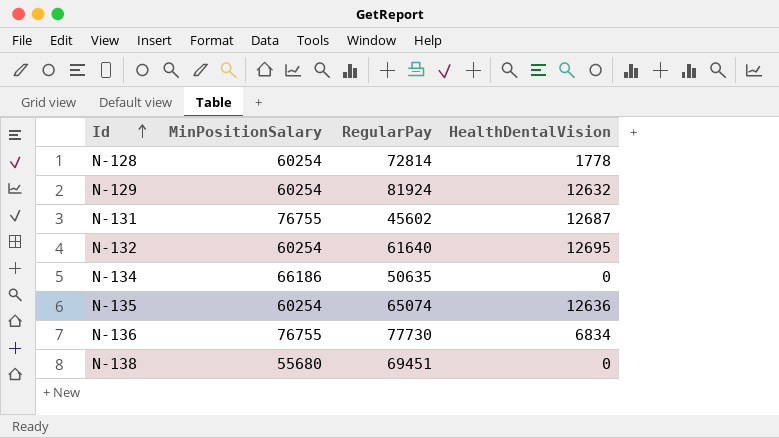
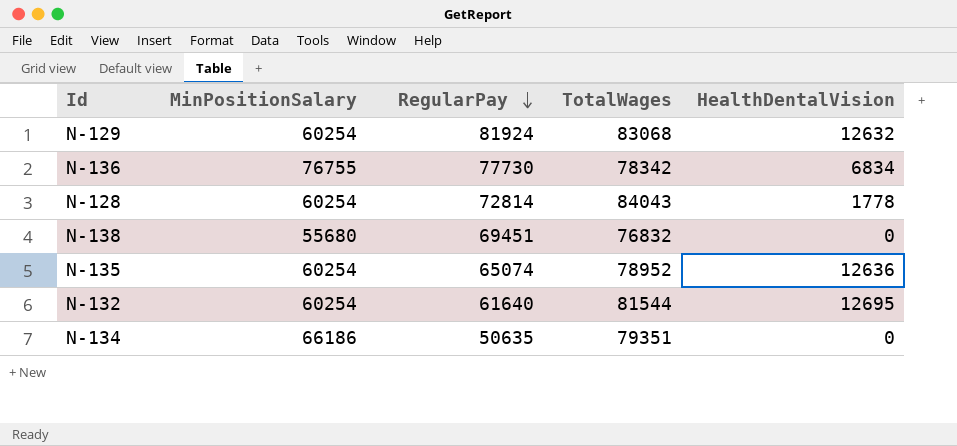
row order: Id ascending -> RegularPay descending
column TotalWages | position: none -> 4
row N-131: 76755 | 45602 | 12687 -> none

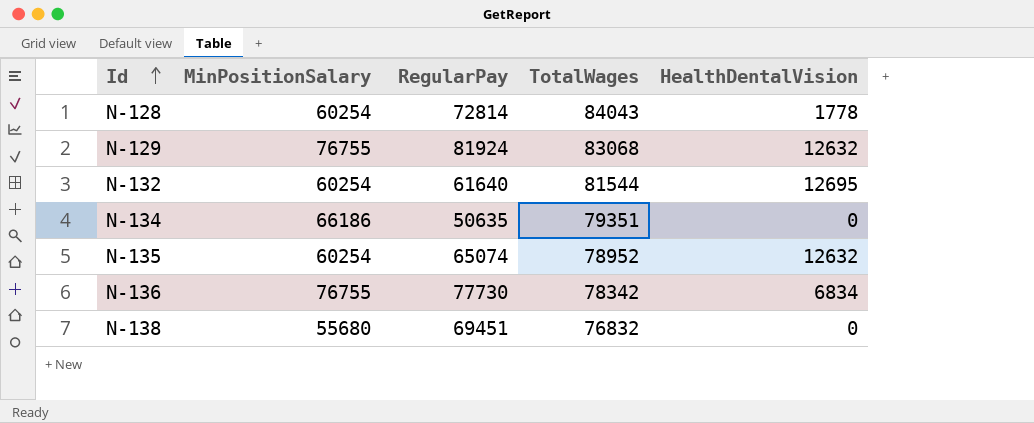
row order: RegularPay descending -> Id ascending
N-129 | MinPositionSalary: 60254 -> 76755
N-135 | HealthDentalVision: 12636 -> 12632

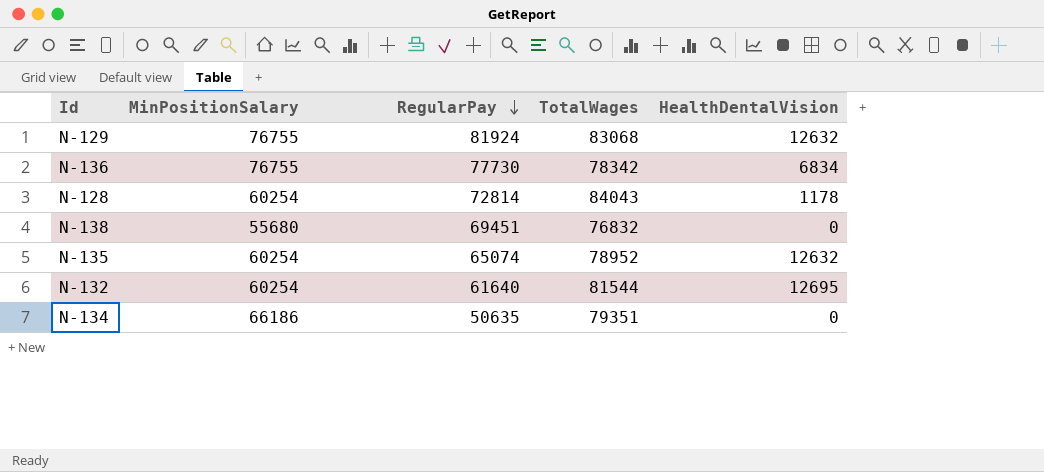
row order: Id ascending -> RegularPay descending
N-128 | HealthDentalVision: 1778 -> 1178

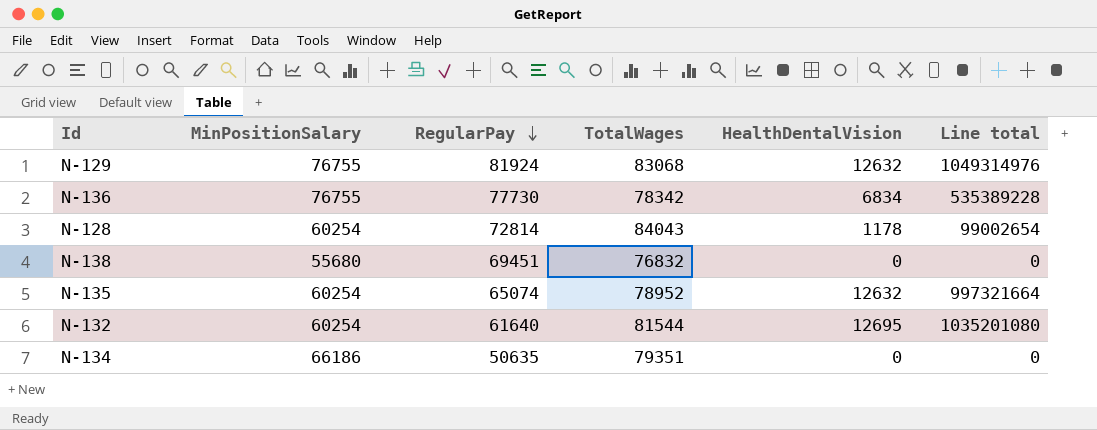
column Line total | formula: none -> [TotalWages] * [HealthDentalVision]

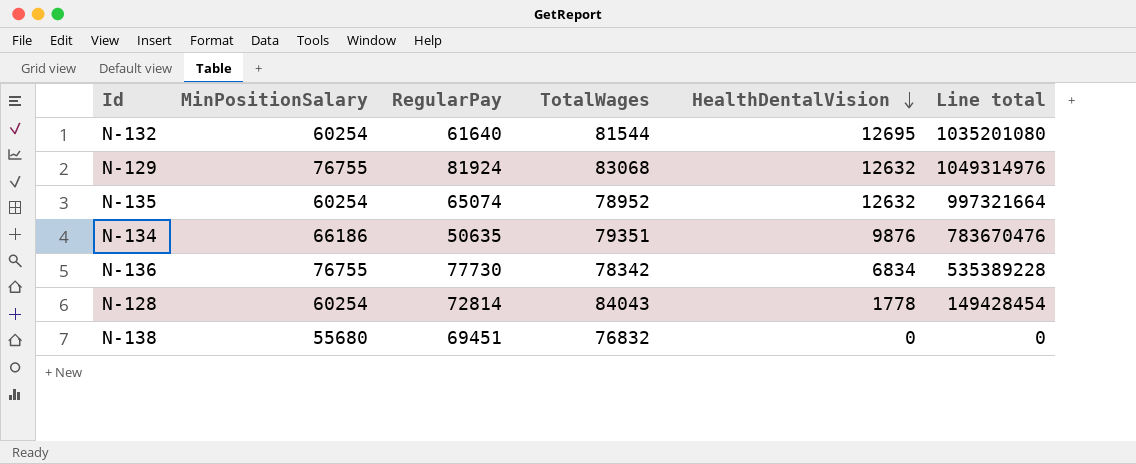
row order: RegularPay descending -> HealthDentalVision descending
N-134 | HealthDentalVision: 0 -> 9876
N-134 | Line total: 0 -> 783670476
N-128 | HealthDentalVision: 1178 -> 1778
N-128 | Line total: 99002654 -> 149428454

